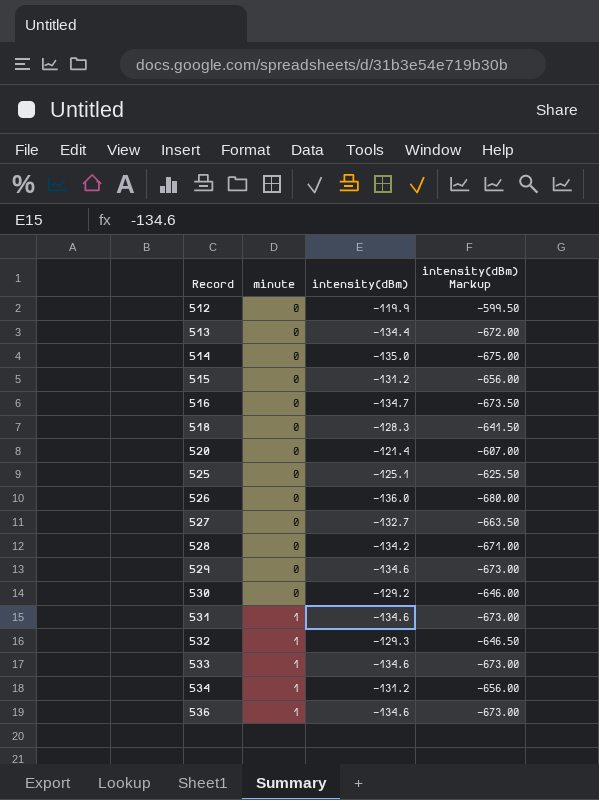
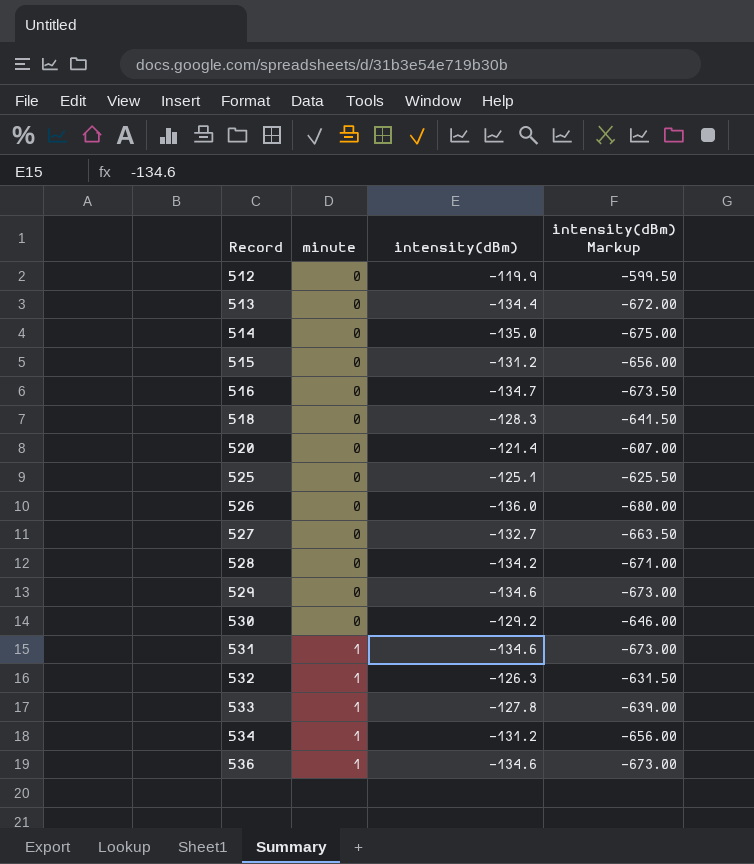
532 | intensity(dBm): -129.3 -> -126.3
532 | intensity(dBm) Markup: -646.50 -> -631.50
533 | intensity(dBm): -134.6 -> -127.8
533 | intensity(dBm) Markup: -673.00 -> -639.00

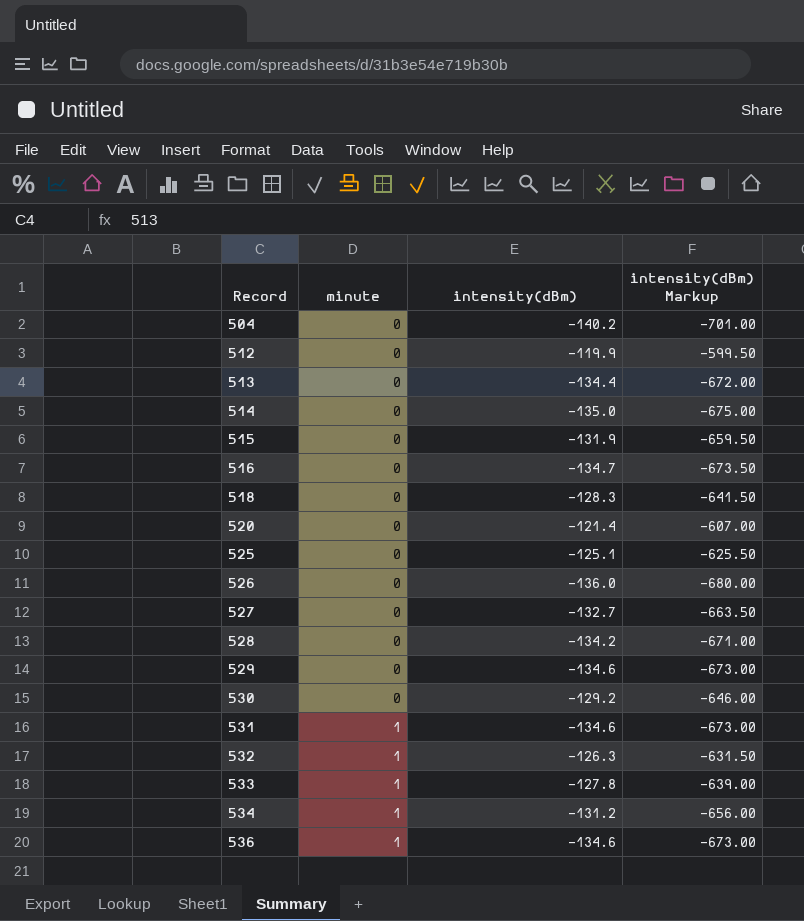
row 504: none -> 0 | -140.2 | -701.00
515 | intensity(dBm): -131.2 -> -131.9
515 | intensity(dBm) Markup: -656.00 -> -659.50

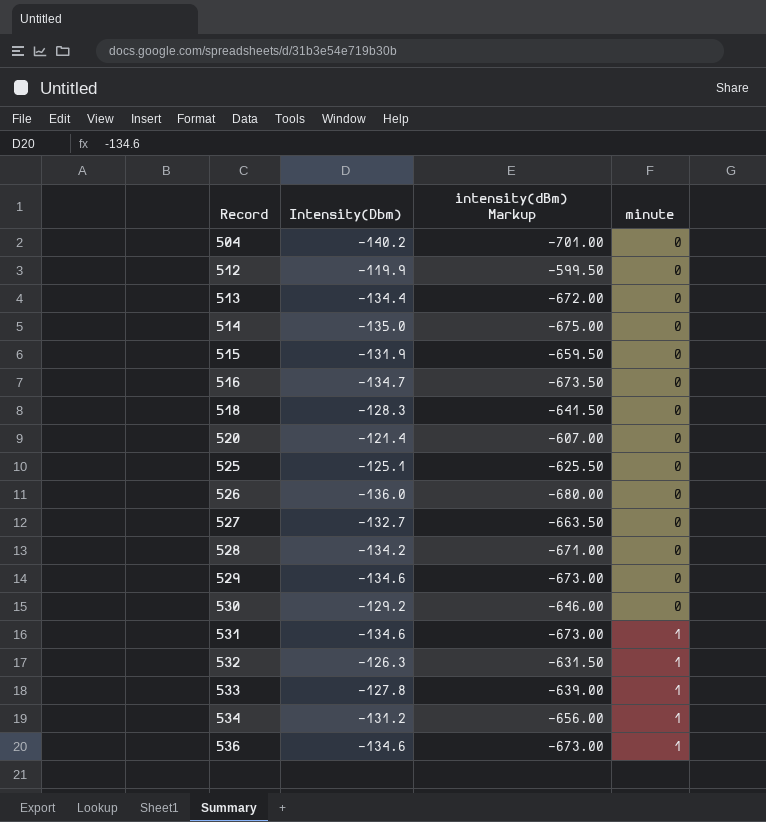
column name: intensity(dBm) -> Intensity(Dbm)
column minute | position: 2 -> 4

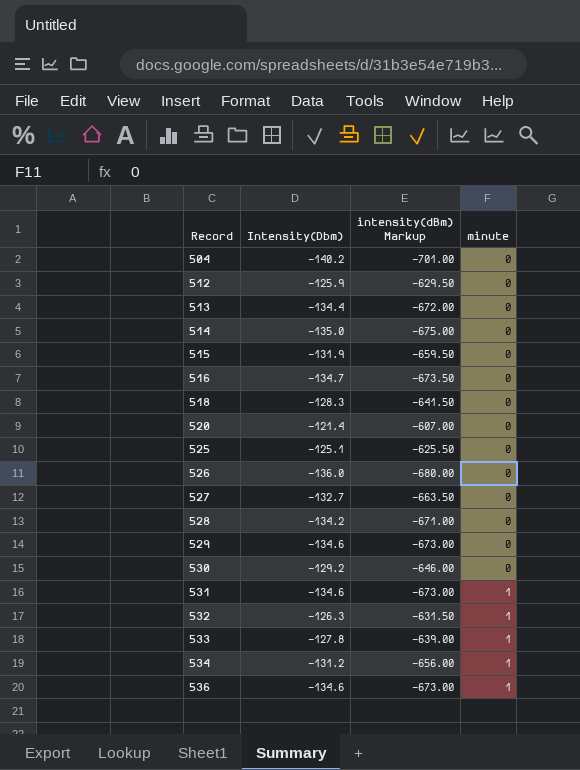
512 | Intensity(Dbm): -119.9 -> -125.9
512 | intensity(dBm) Markup: -599.50 -> -629.50

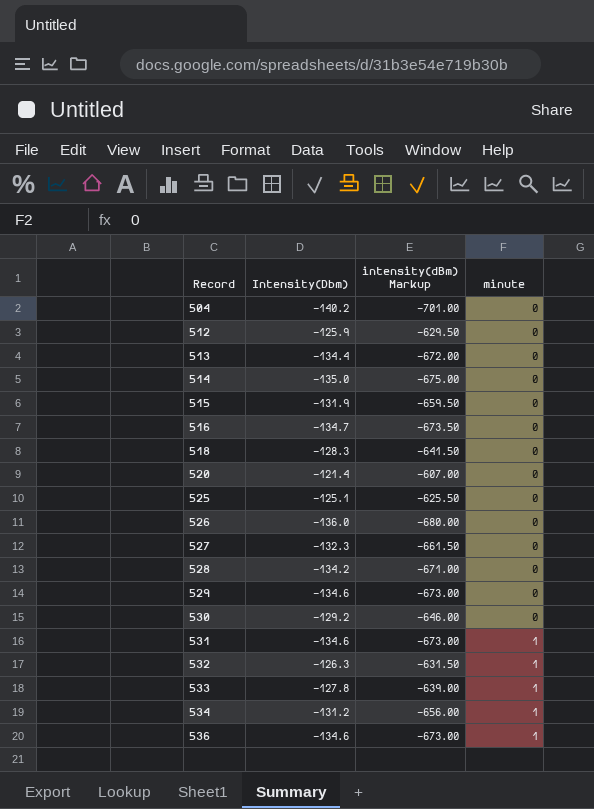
527 | Intensity(Dbm): -132.7 -> -132.3
527 | intensity(dBm) Markup: -663.50 -> -661.50

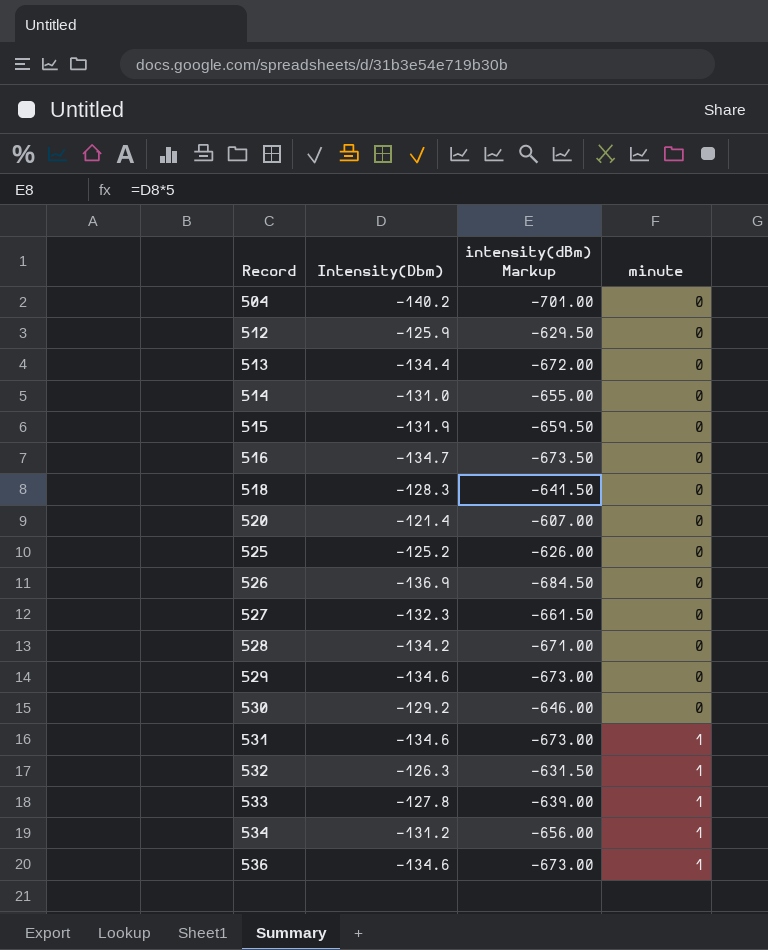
514 | Intensity(Dbm): -135.0 -> -131.0
514 | intensity(dBm) Markup: -675.00 -> -655.00
525 | Intensity(Dbm): -125.1 -> -125.2
525 | intensity(dBm) Markup: -625.50 -> -626.00
526 | Intensity(Dbm): -136.0 -> -136.9
526 | intensity(dBm) Markup: -680.00 -> -684.50

